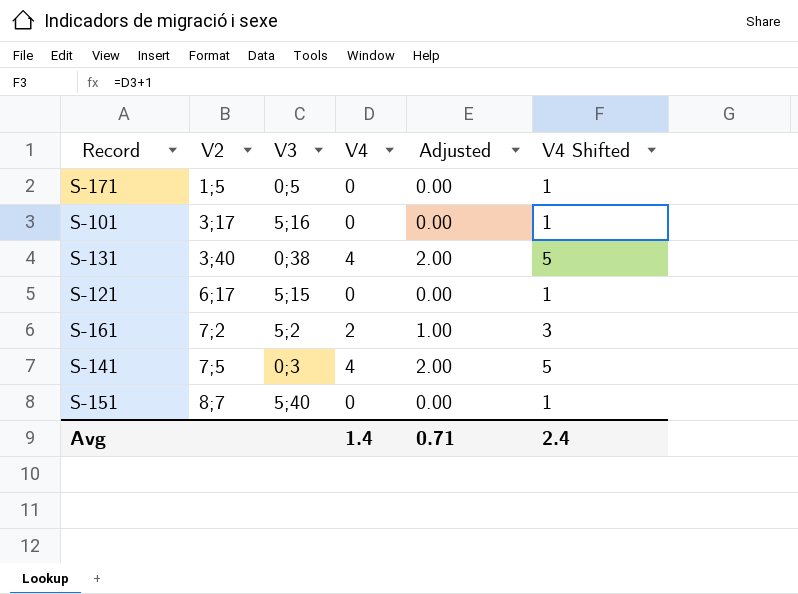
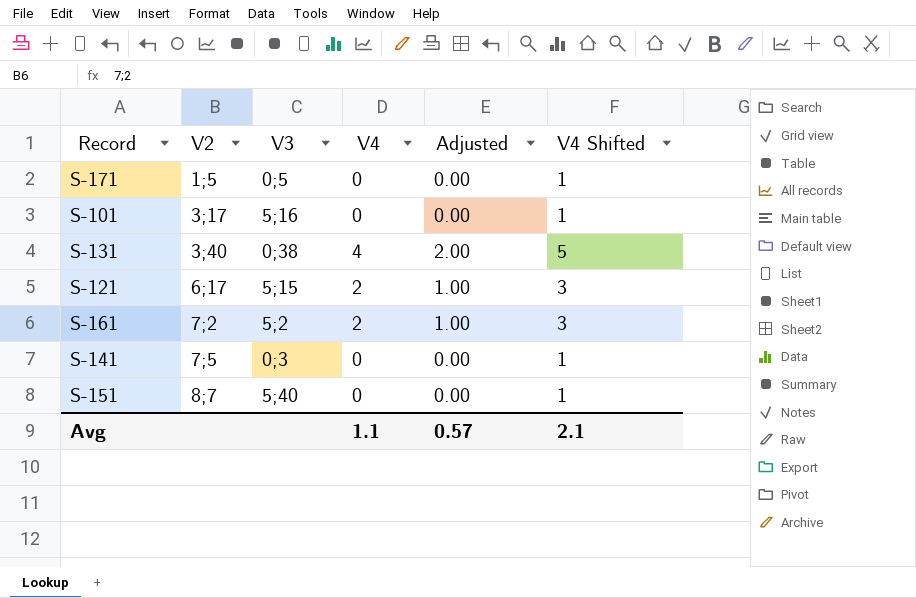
S-121 | V4: 0 -> 2
S-121 | Adjusted: 0.00 -> 1.00
S-121 | V4 Shifted: 1 -> 3
S-141 | V4: 4 -> 0
S-141 | Adjusted: 2.00 -> 0.00
S-141 | V4 Shifted: 5 -> 1
Avg | V4: 1.4 -> 1.1
Avg | Adjusted: 0.71 -> 0.57
Avg | V4 Shifted: 2.4 -> 2.1

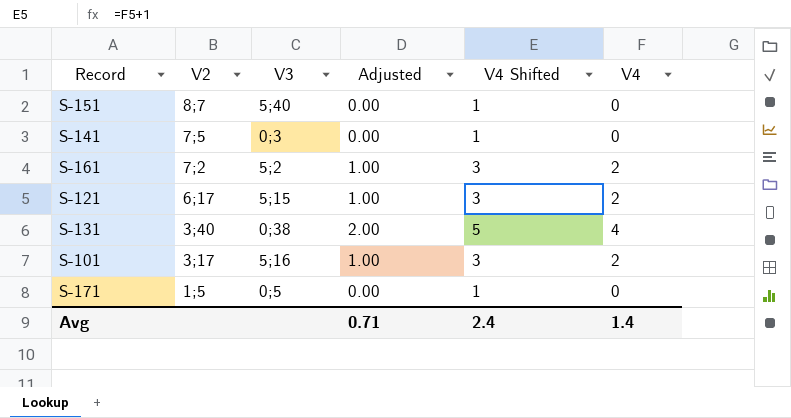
row order: V2 ascending -> V2 descending
column V4 | position: 4 -> 6
S-101 | Adjusted: 0.00 -> 1.00
S-101 | V4 Shifted: 1 -> 3
S-101 | V4: 0 -> 2
Avg | Adjusted: 0.57 -> 0.71
Avg | V4 Shifted: 2.1 -> 2.4
Avg | V4: 1.1 -> 1.4

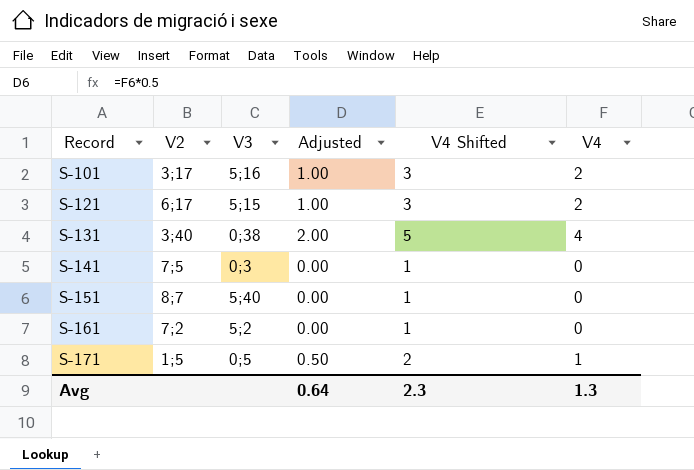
row order: V2 descending -> Record ascending
S-161 | Adjusted: 1.00 -> 0.00
S-161 | V4 Shifted: 3 -> 1
S-161 | V4: 2 -> 0
S-171 | Adjusted: 0.00 -> 0.50
S-171 | V4 Shifted: 1 -> 2
S-171 | V4: 0 -> 1
Avg | Adjusted: 0.71 -> 0.64
Avg | V4 Shifted: 2.4 -> 2.3
Avg | V4: 1.4 -> 1.3

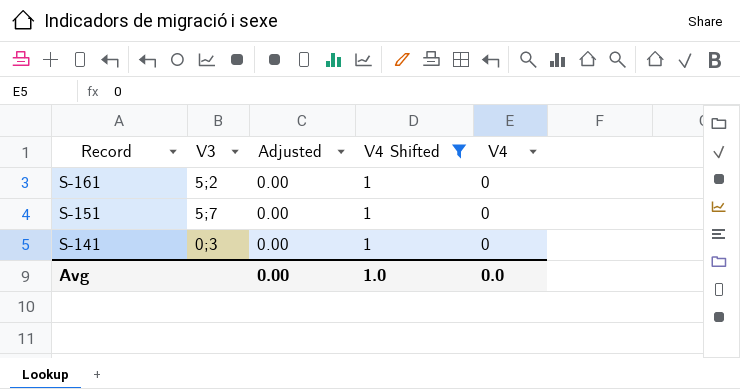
filter: none -> V4 Shifted = 1
row order: Record ascending -> Record descending
column V2 | position: 2 -> none
S-151 | V3: 5;40 -> 5;7
Avg | Adjusted: 0.64 -> 0.00
Avg | V4 Shifted: 2.3 -> 1.0
Avg | V4: 1.3 -> 0.0

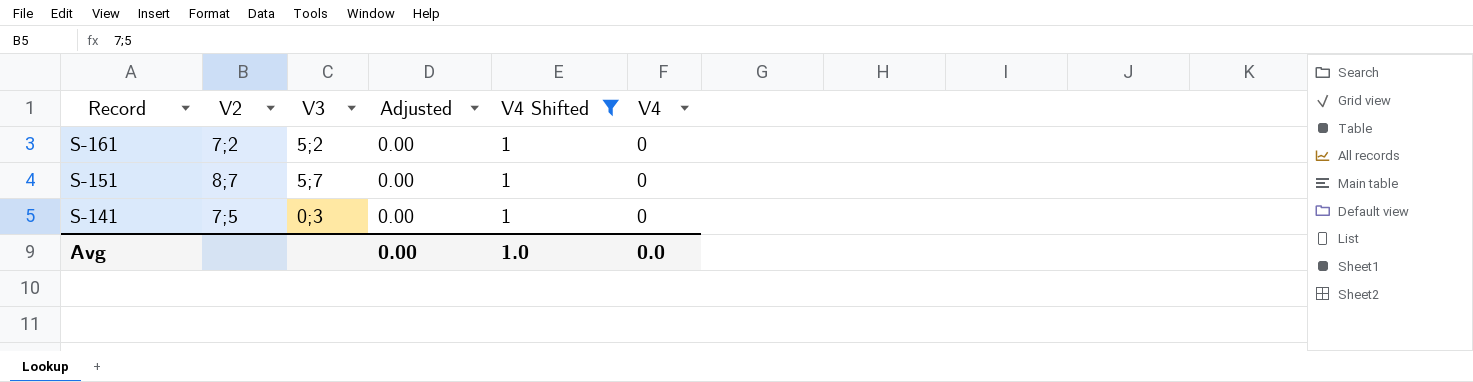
column V2 | position: none -> 2

